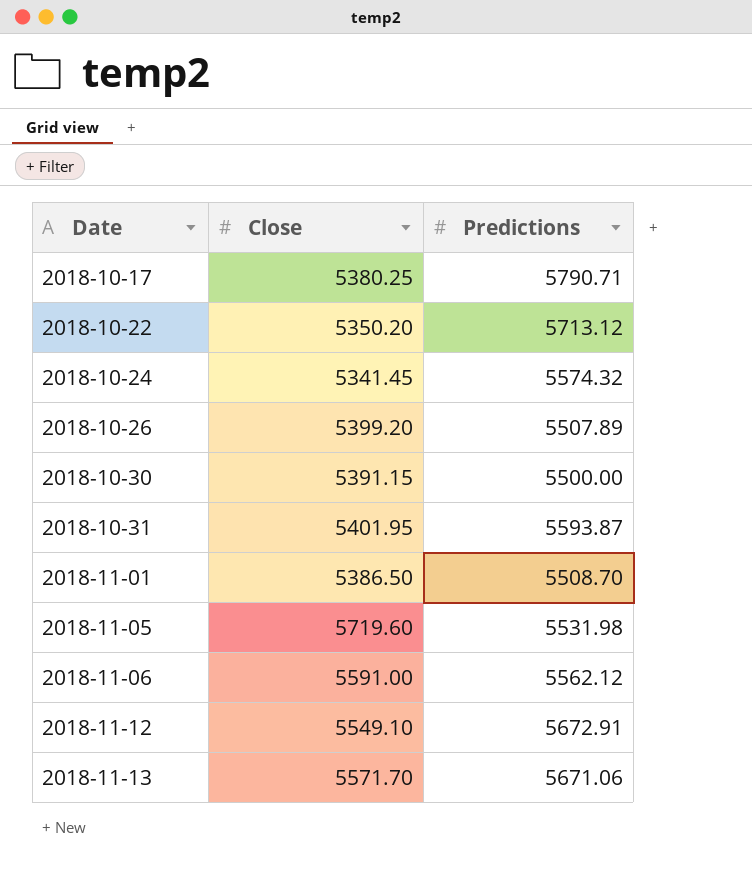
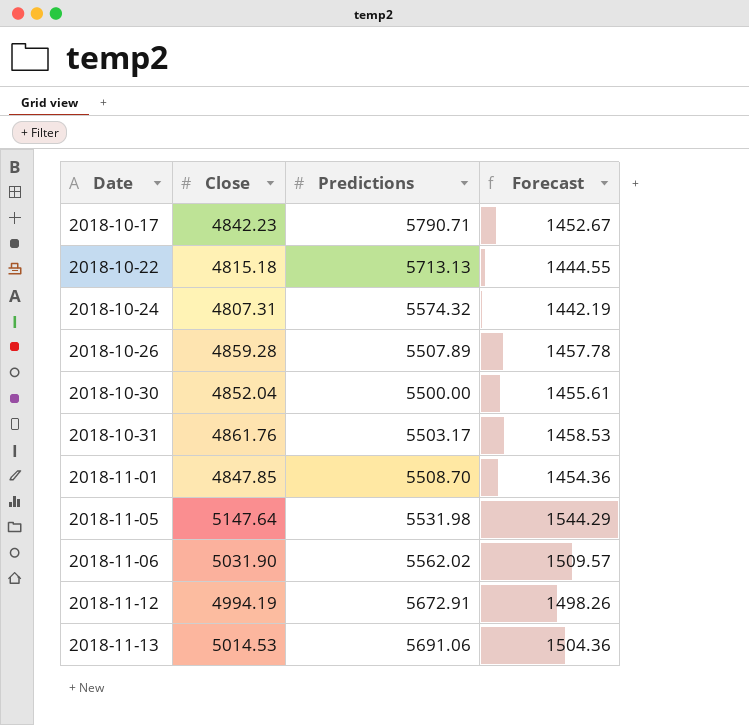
column Forecast | formula: none -> [Close] * 0.3
2018-10-17 | Close: 5380.25 -> 4842.23
2018-10-22 | Close: 5350.20 -> 4815.18
2018-10-22 | Predictions: 5713.12 -> 5713.13
2018-10-24 | Close: 5341.45 -> 4807.31
2018-10-26 | Close: 5399.20 -> 4859.28
2018-10-30 | Close: 5391.15 -> 4852.04
2018-10-31 | Close: 5401.95 -> 4861.76
2018-10-31 | Predictions: 5593.87 -> 5503.17
2018-11-01 | Close: 5386.50 -> 4847.85
2018-11-05 | Close: 5719.60 -> 5147.64
2018-11-06 | Close: 5591.00 -> 5031.90
2018-11-06 | Predictions: 5562.12 -> 5562.02
2018-11-12 | Close: 5549.10 -> 4994.19
2018-11-13 | Close: 5571.70 -> 5014.53
2018-11-13 | Predictions: 5671.06 -> 5691.06

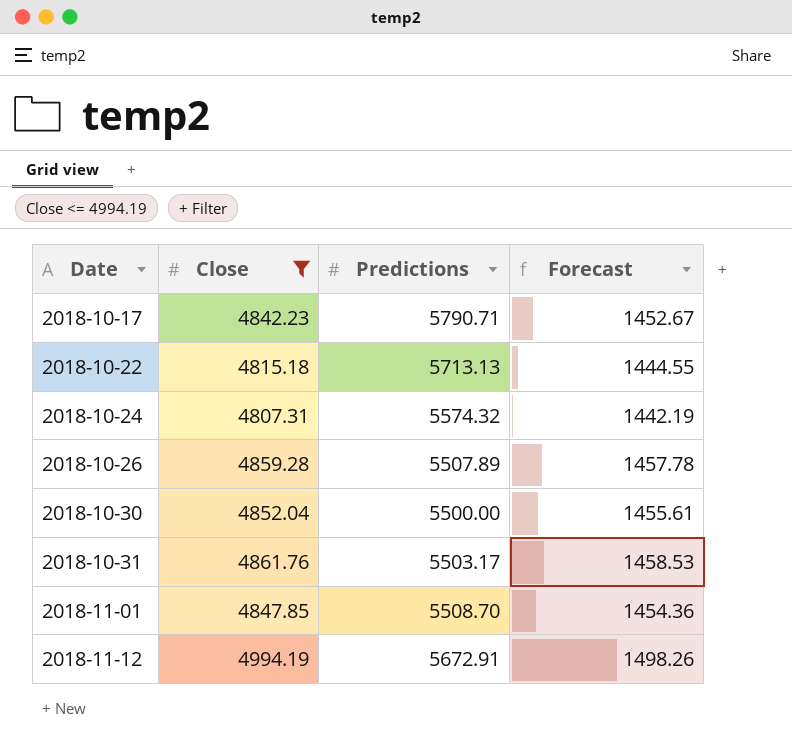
filter: none -> Close <= 4994.19

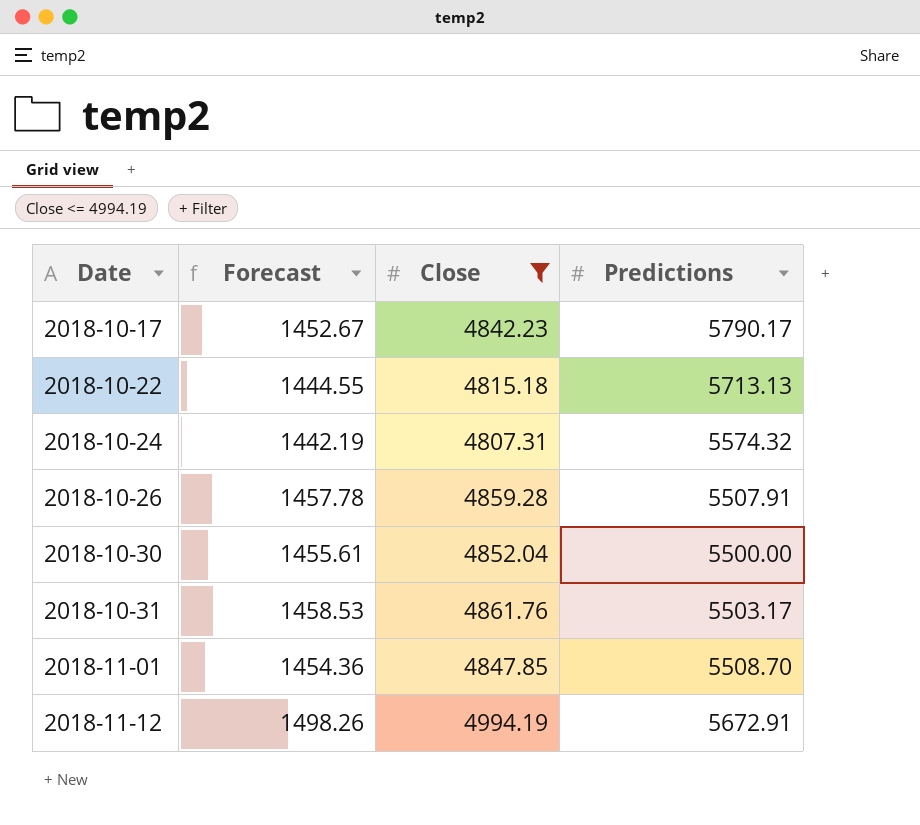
column Forecast | position: 4 -> 2
2018-10-17 | Predictions: 5790.71 -> 5790.17
2018-10-26 | Predictions: 5507.89 -> 5507.91

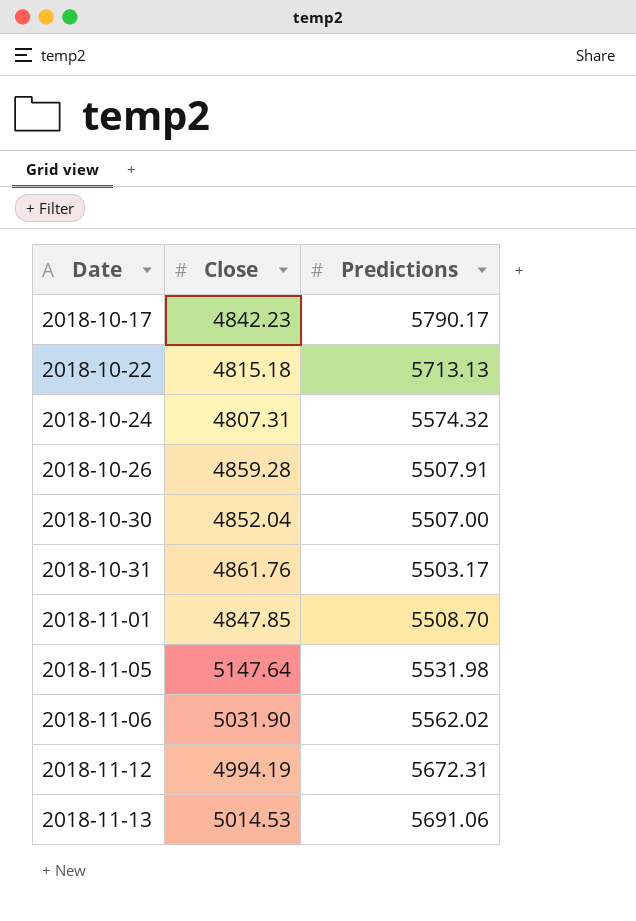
filter: Close <= 4994.19 -> none
column Forecast | formula: [Close] * 0.3 -> none
2018-10-30 | Predictions: 5500.00 -> 5507.00
2018-11-12 | Predictions: 5672.91 -> 5672.31

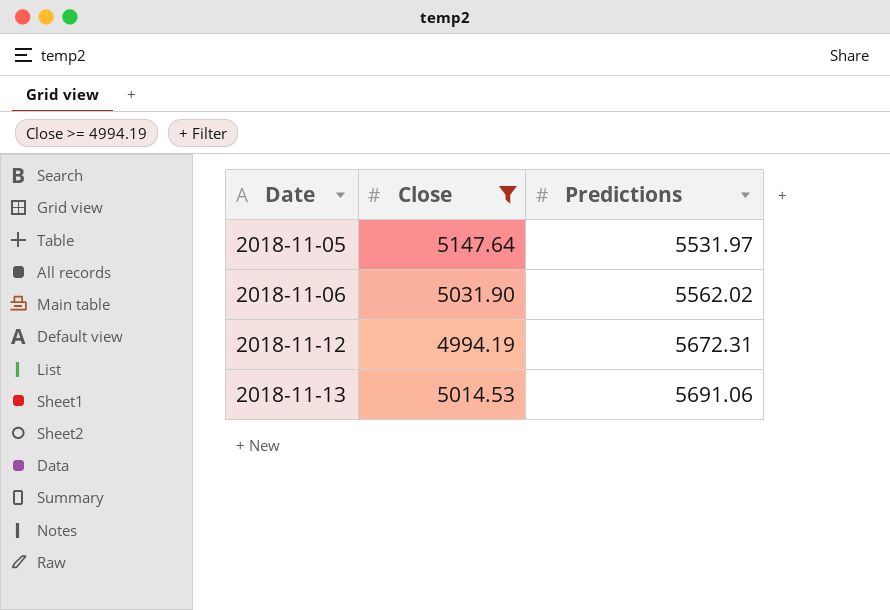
filter: none -> Close >= 4994.19
2018-11-05 | Predictions: 5531.98 -> 5531.97

